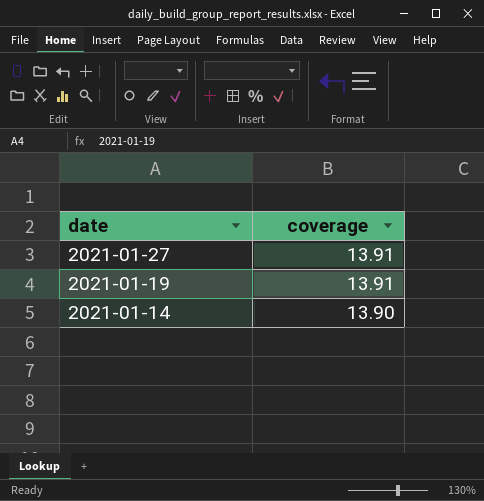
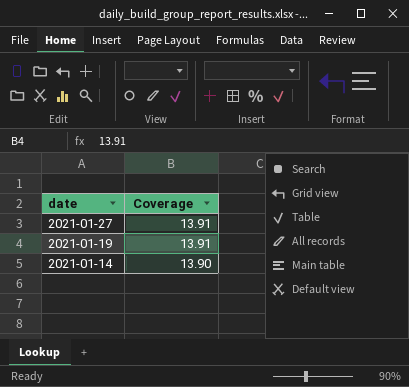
column name: coverage -> Coverage

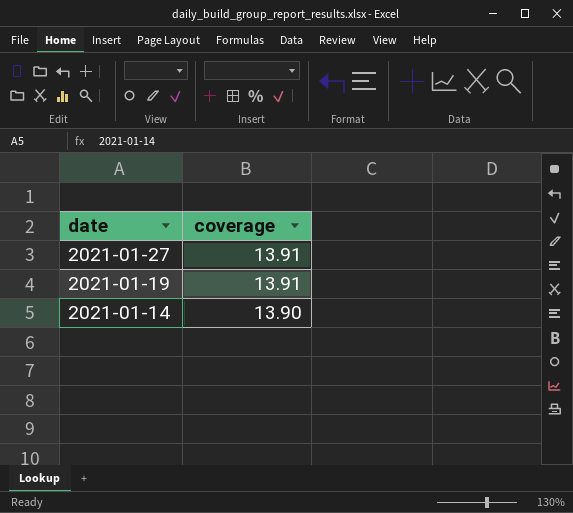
column name: Coverage -> coverage

